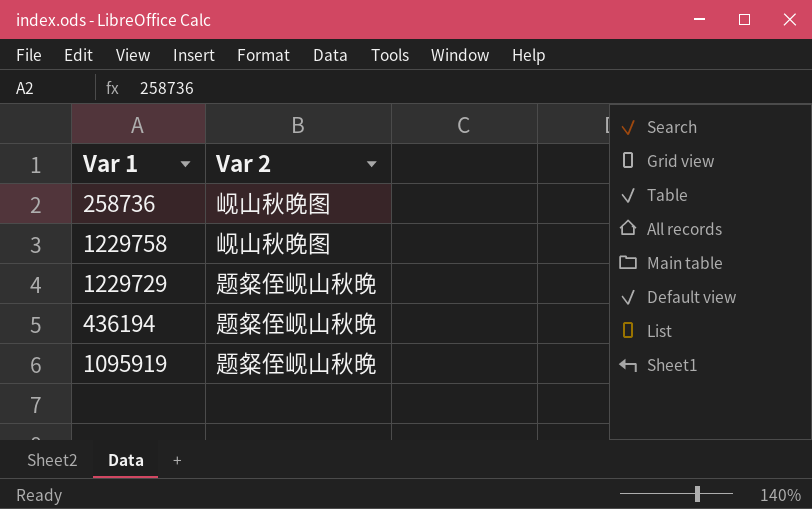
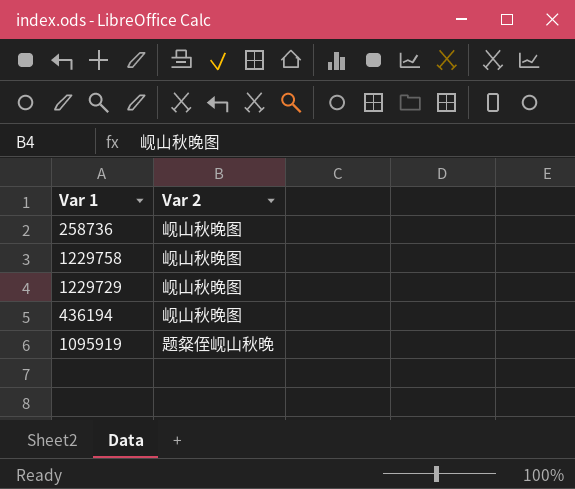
1229729 | Var 2: 题粲侄岘山秋晚 -> 岘山秋晚图
436194 | Var 2: 题粲侄岘山秋晚 -> 岘山秋晚图

